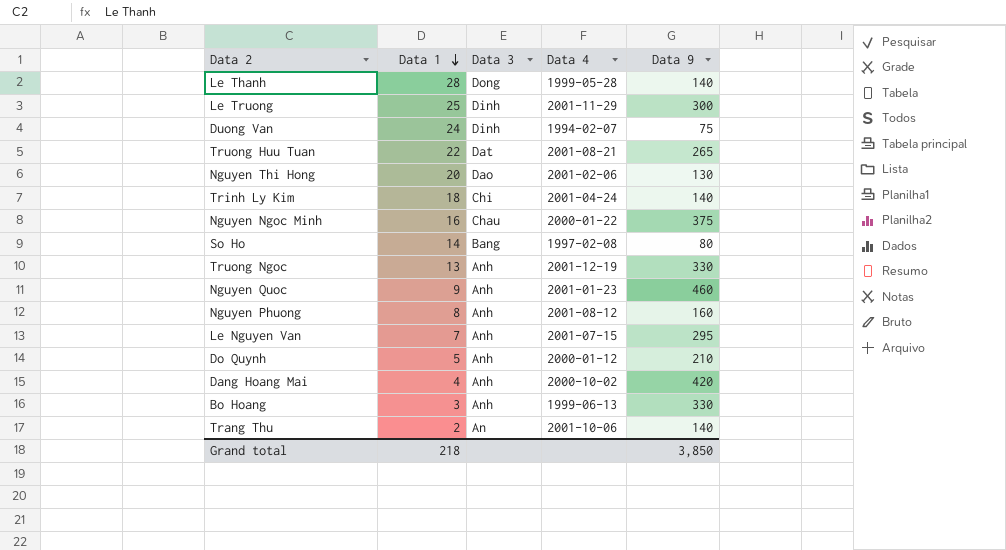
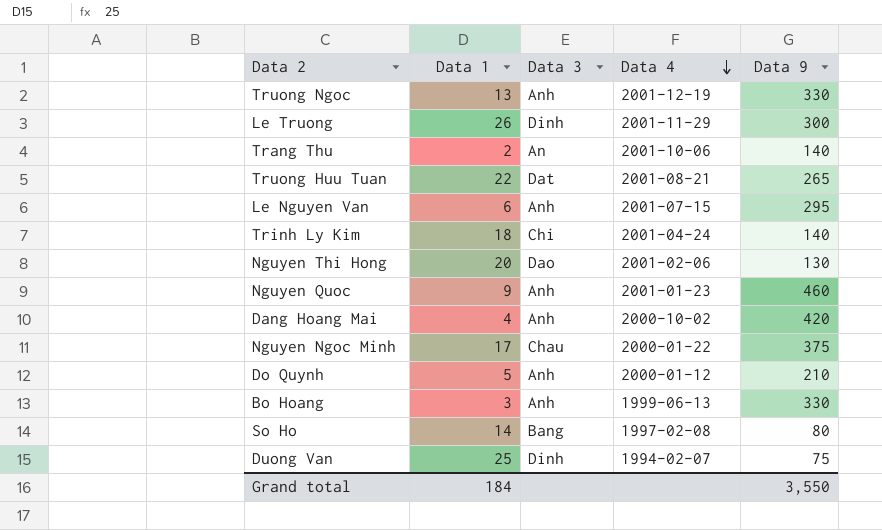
row order: Data 1 descending -> Data 4 descending
row Le Thanh: 28 | Dong | 1999-05-28 | 140 -> none
row Nguyen Phuong: 8 | Anh | 2001-08-12 | 160 -> none
Le Truong | Data 1: 25 -> 26
Le Nguyen Van | Data 1: 7 -> 6
Nguyen Ngoc Minh | Data 1: 16 -> 17
Duong Van | Data 1: 24 -> 25
Grand total | Data 1: 218 -> 184
Grand total | Data 9: 3,850 -> 3,550

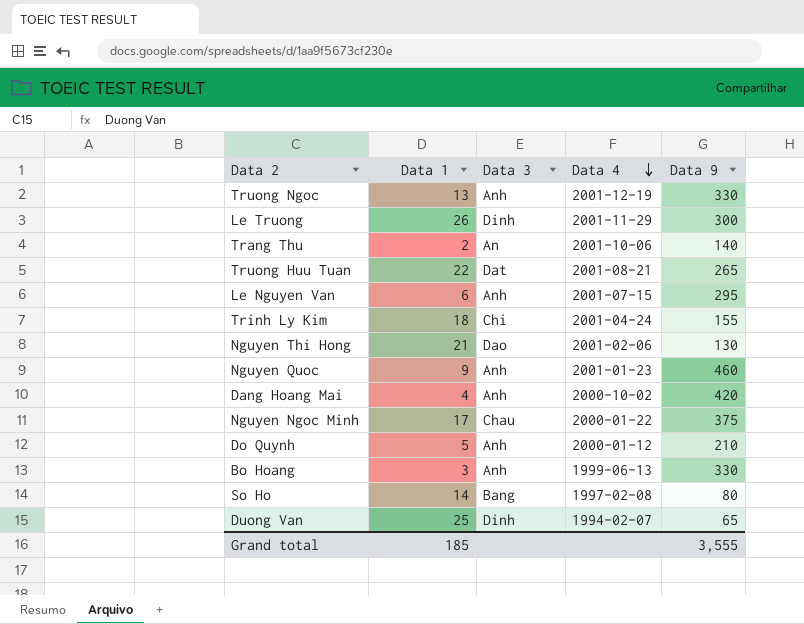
Trinh Ly Kim | Data 9: 140 -> 155
Nguyen Thi Hong | Data 1: 20 -> 21
Duong Van | Data 9: 75 -> 65
Grand total | Data 1: 184 -> 185
Grand total | Data 9: 3,550 -> 3,555

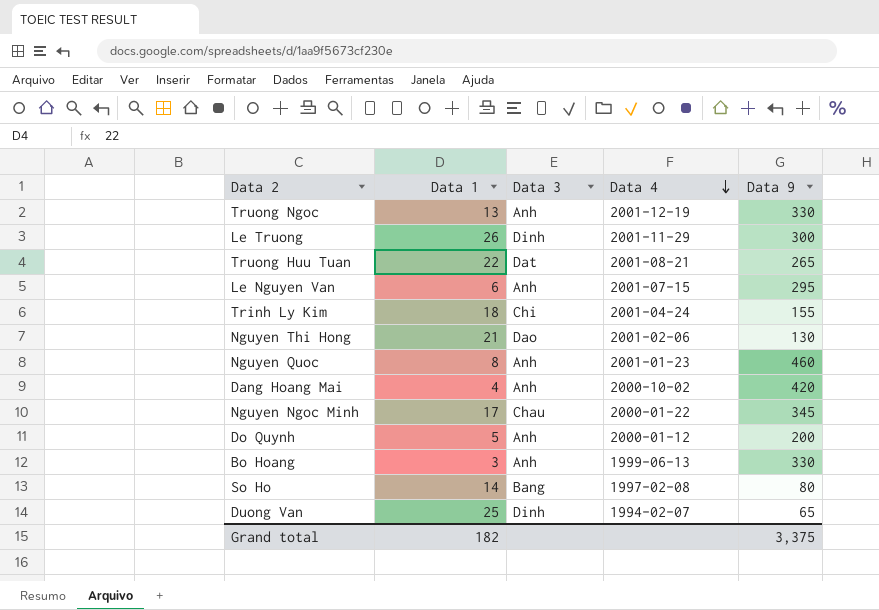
row Trang Thu: 2 | An | 2001-10-06 | 140 -> none
Nguyen Quoc | Data 1: 9 -> 8
Nguyen Ngoc Minh | Data 9: 375 -> 345
Do Quynh | Data 9: 210 -> 200
Grand total | Data 1: 185 -> 182
Grand total | Data 9: 3,555 -> 3,375

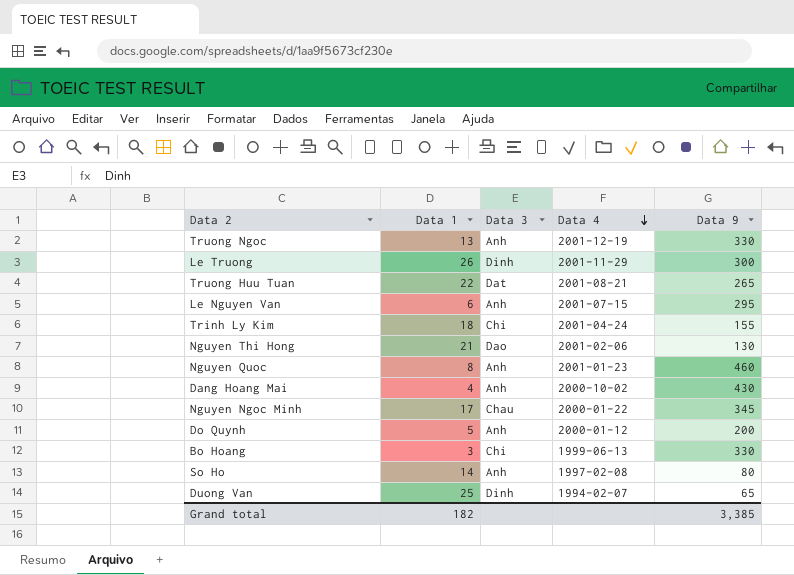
Dang Hoang Mai | Data 9: 420 -> 430
Bo Hoang | Data 3: Anh -> Chi
So Ho | Data 3: Bang -> Anh
Grand total | Data 9: 3,375 -> 3,385

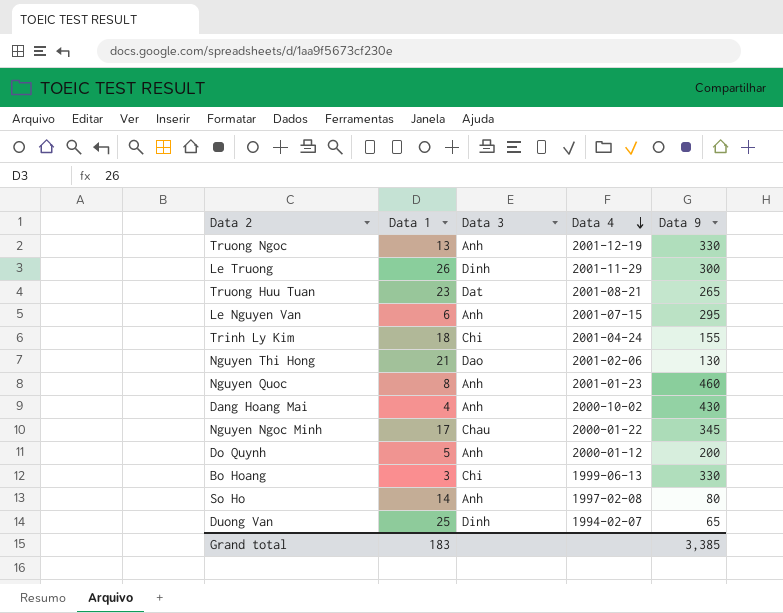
Truong Huu Tuan | Data 1: 22 -> 23
Grand total | Data 1: 182 -> 183

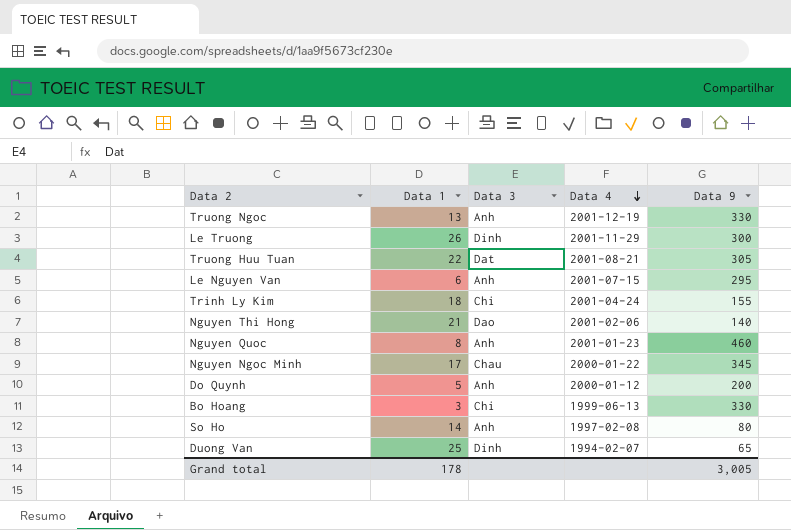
row Dang Hoang Mai: 4 | Anh | 2000-10-02 | 430 -> none
Truong Huu Tuan | Data 1: 23 -> 22
Truong Huu Tuan | Data 9: 265 -> 305
Nguyen Thi Hong | Data 9: 130 -> 140
Grand total | Data 1: 183 -> 178
Grand total | Data 9: 3,385 -> 3,005

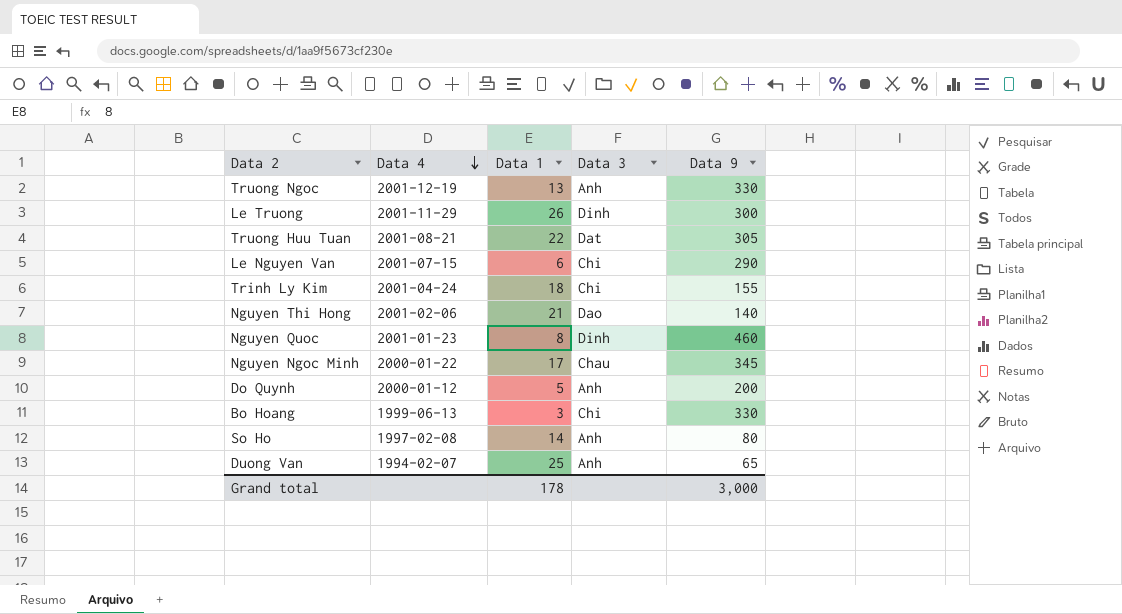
column Data 4 | position: 4 -> 2
Le Nguyen Van | Data 3: Anh -> Chi
Le Nguyen Van | Data 9: 295 -> 290
Nguyen Quoc | Data 3: Anh -> Dinh
Duong Van | Data 3: Dinh -> Anh
Grand total | Data 9: 3,005 -> 3,000

